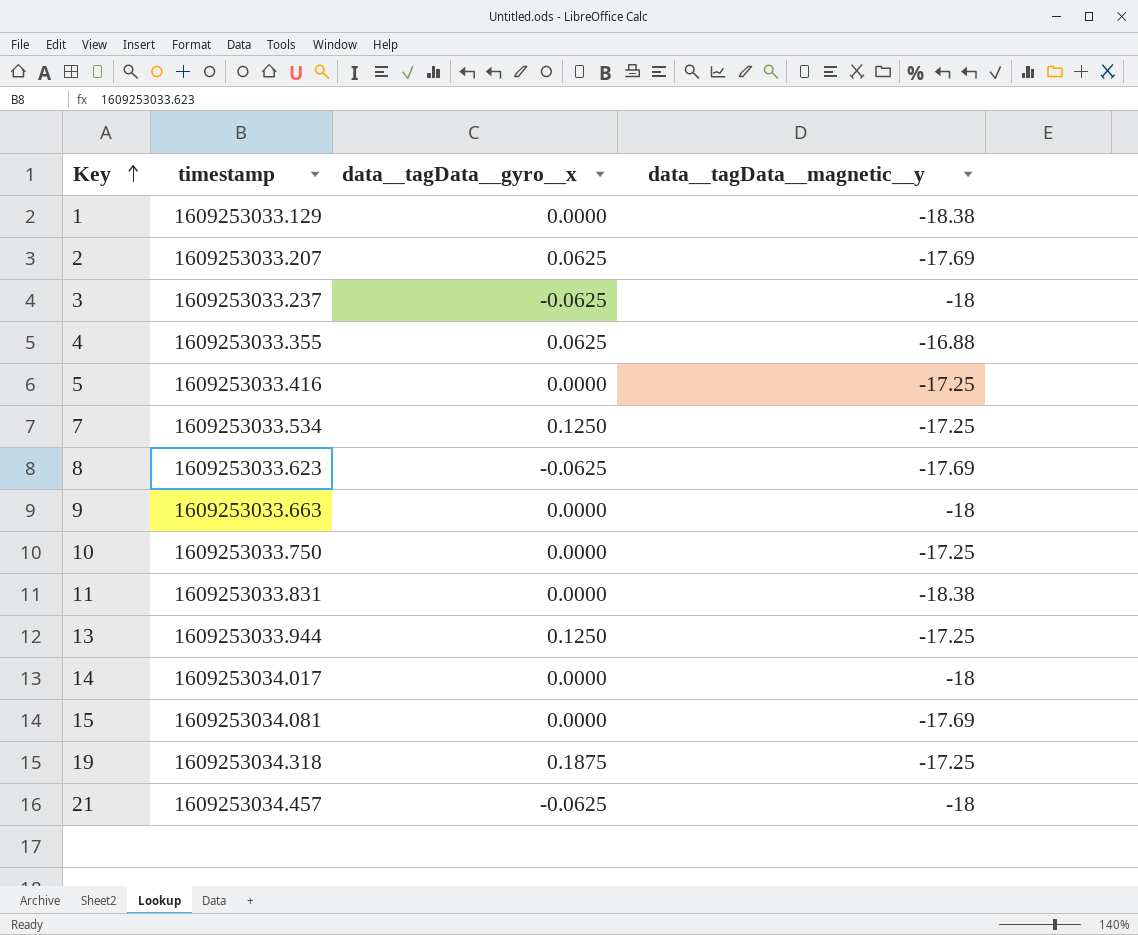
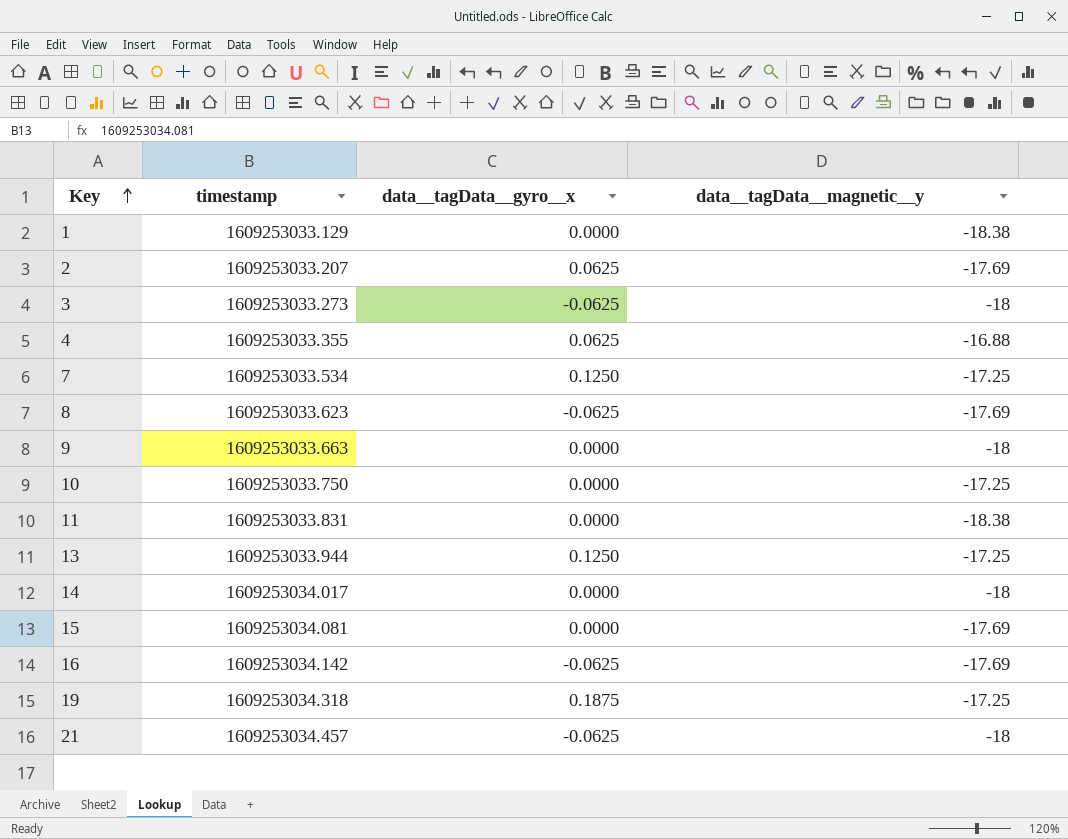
row 5: 1609253033.416 | 0.0000 | -17.25 -> none
3 | timestamp: 1609253033.237 -> 1609253033.273
row 16: none -> 1609253034.142 | -0.0625 | -17.69

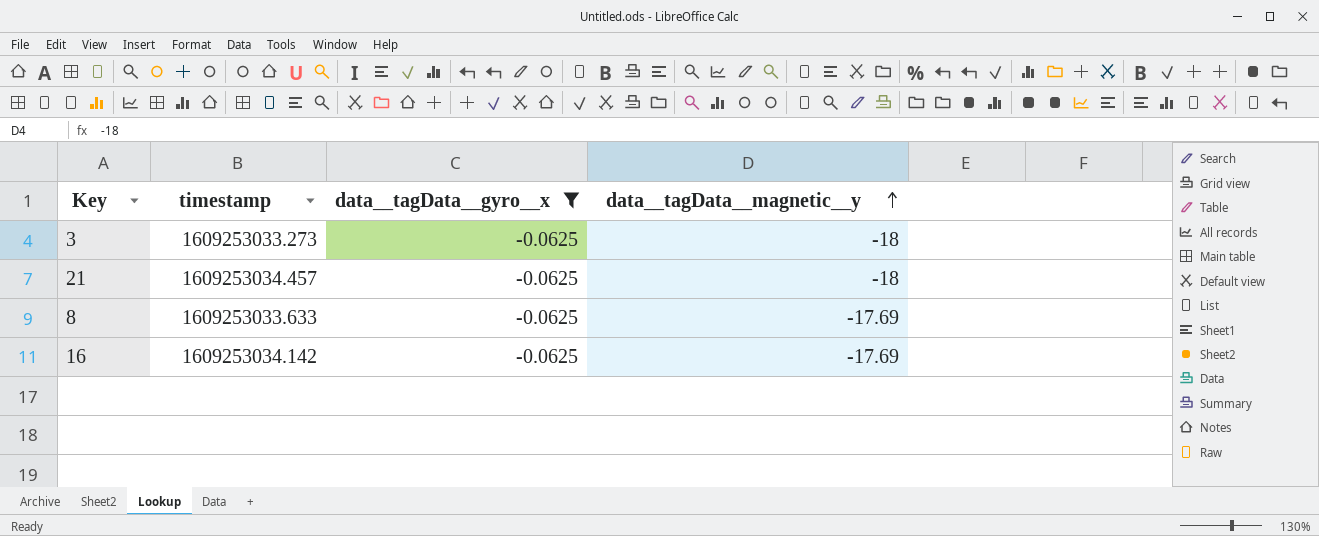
filter: none -> data__tagData__gyro__x = -0.0625
row order: Key ascending -> data__tagData__magnetic__y ascending
8 | timestamp: 1609253033.623 -> 1609253033.633

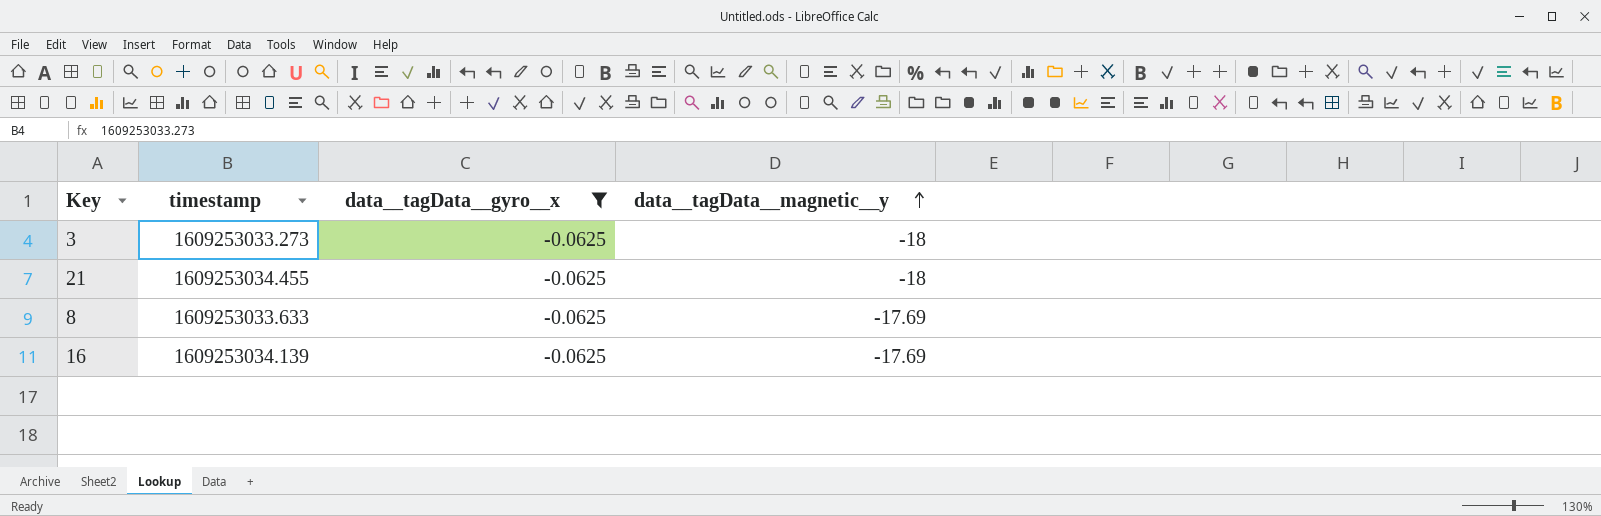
21 | timestamp: 1609253034.457 -> 1609253034.455
16 | timestamp: 1609253034.142 -> 1609253034.139

